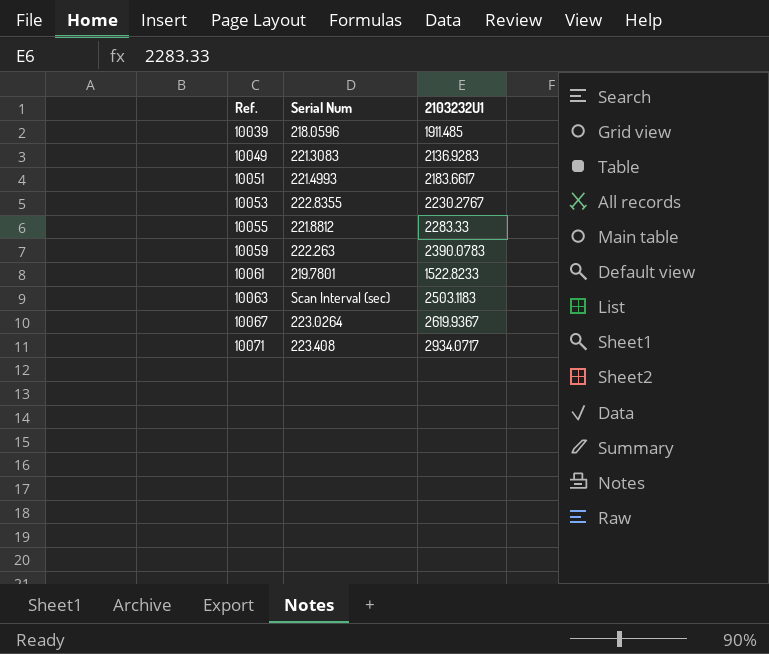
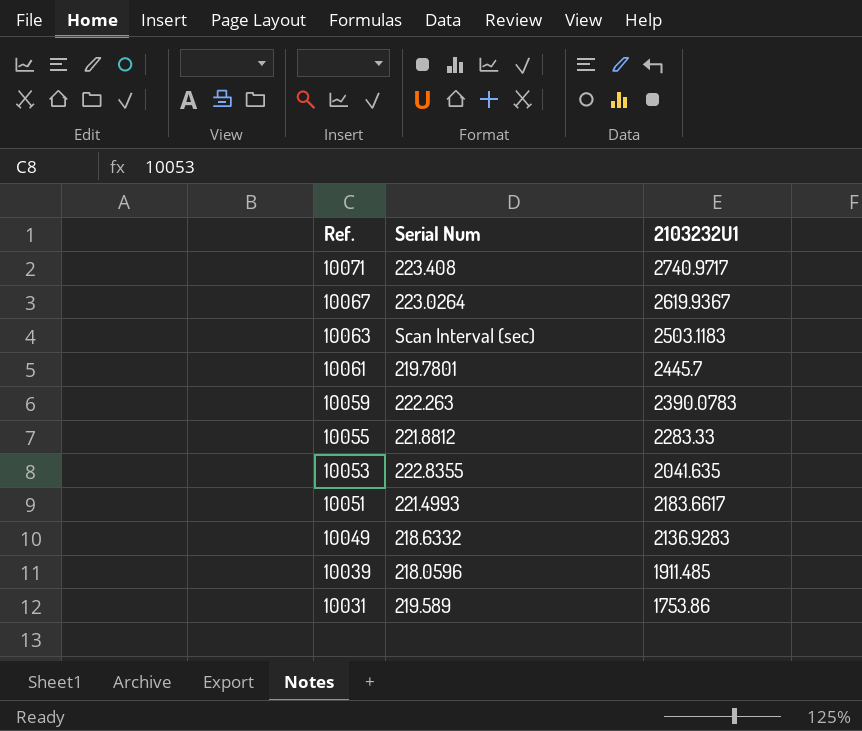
row order: Ref. ascending -> Ref. descending
10071 | 2103232U1: 2934.0717 -> 2740.9717
10061 | 2103232U1: 1522.8233 -> 2445.7
10053 | 2103232U1: 2230.2767 -> 2041.635
10049 | Serial Num: 221.3083 -> 218.6332
row 10031: none -> 219.589 | 1753.86

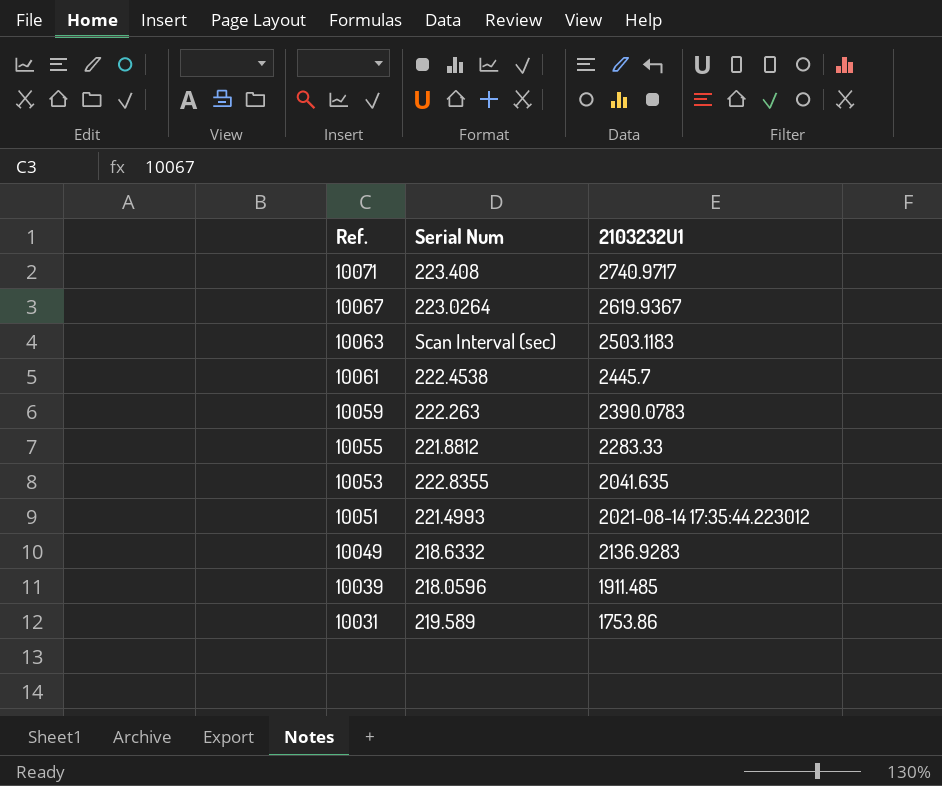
10061 | Serial Num: 219.7801 -> 222.4538
10051 | 2103232U1: 2183.6617 -> 2021-08-14 17:35:44.223012

